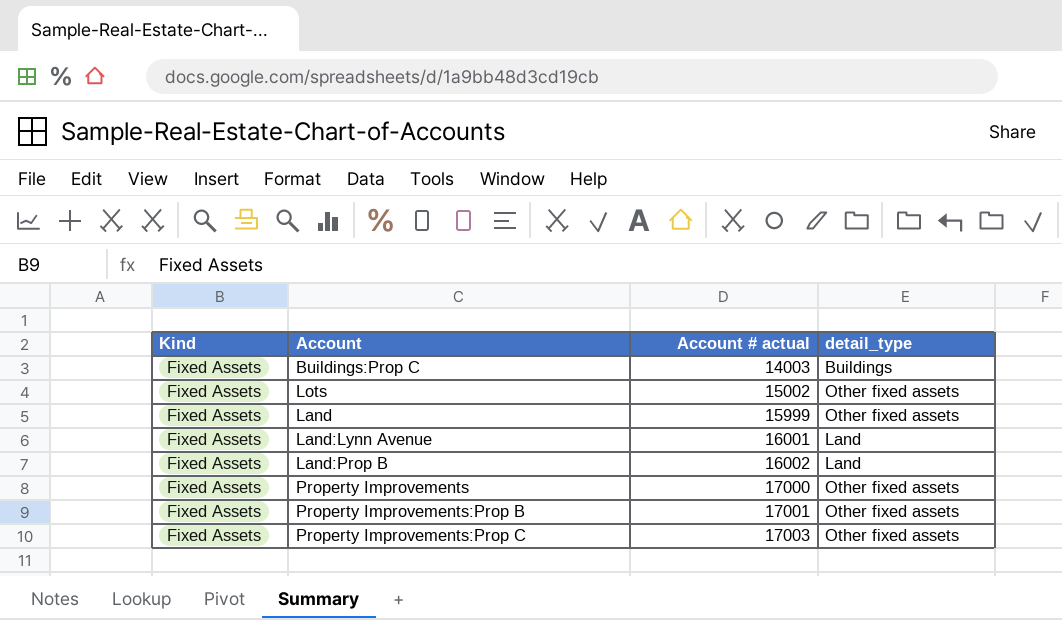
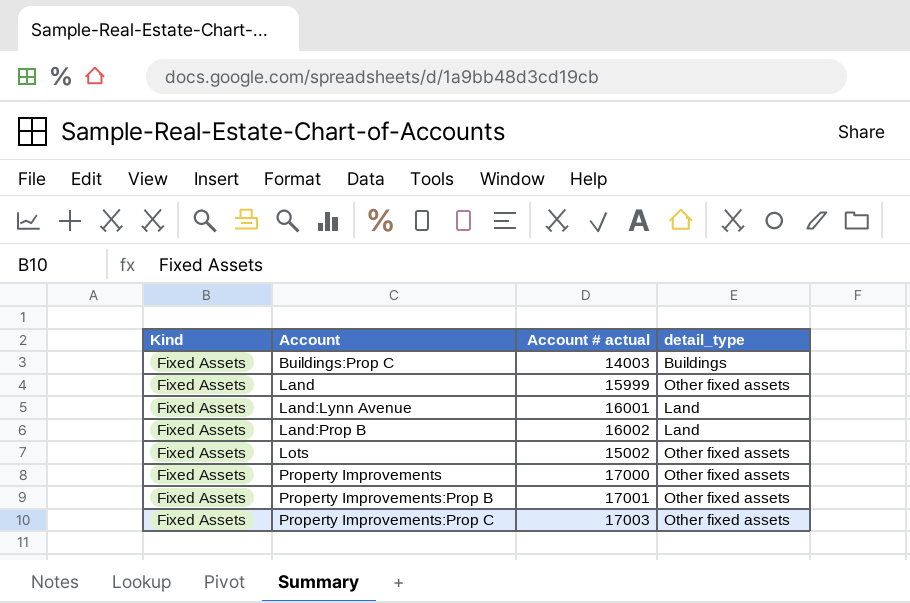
row order: Account # actual ascending -> Account ascending

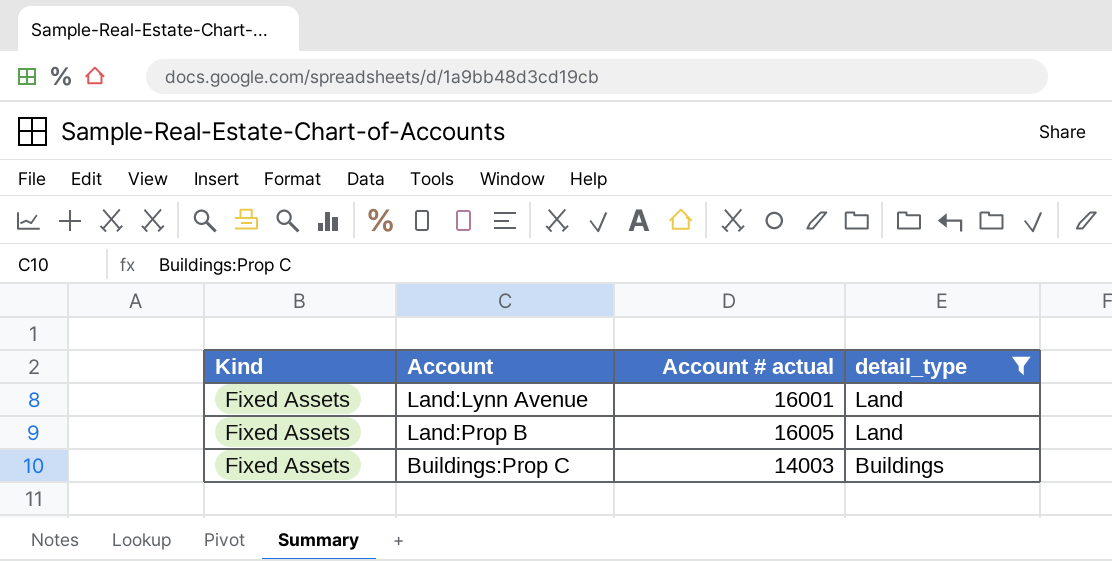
filter: none -> detail_type != Other fixed assets
row order: Account ascending -> detail_type descending
Land:Prop B | Account # actual: 16002 -> 16005

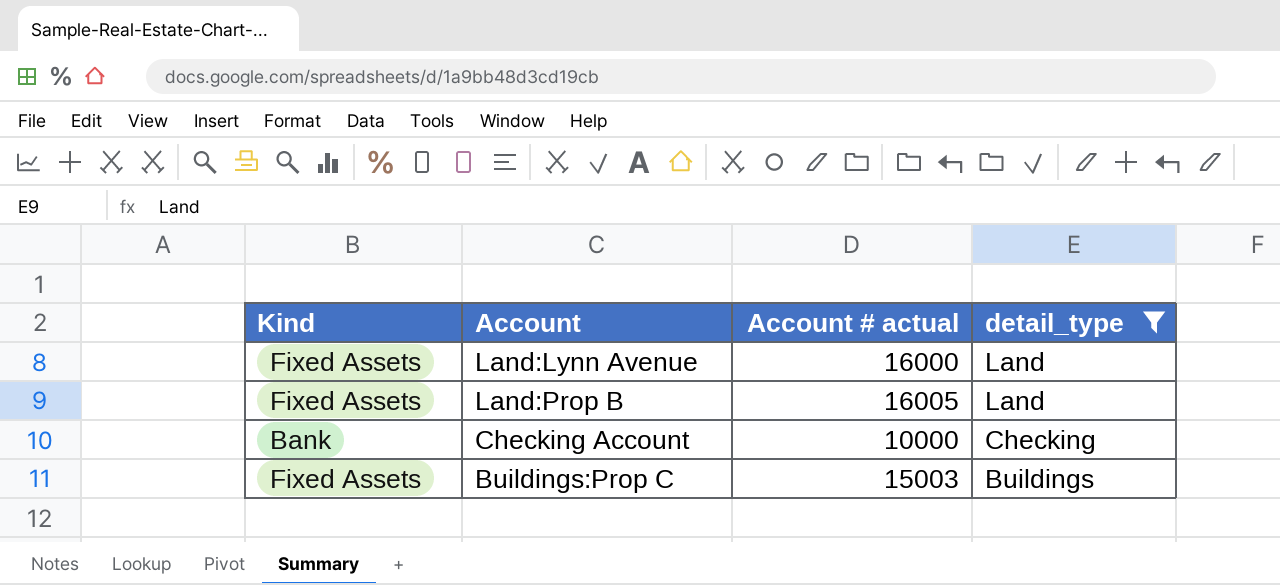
Land:Lynn Avenue | Account # actual: 16001 -> 16000
row Checking Account: none -> Bank | 10000 | Checking
Buildings:Prop C | Account # actual: 14003 -> 15003

